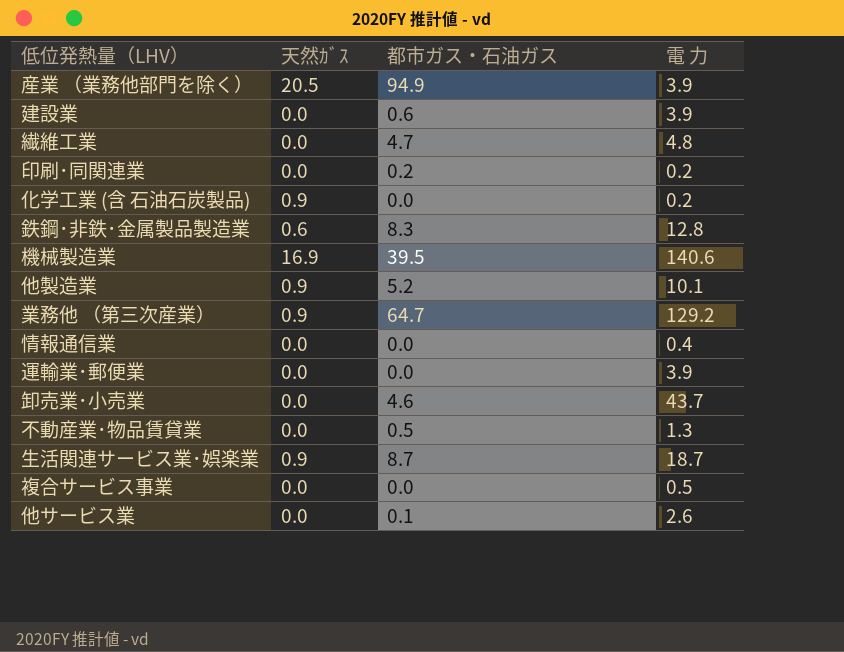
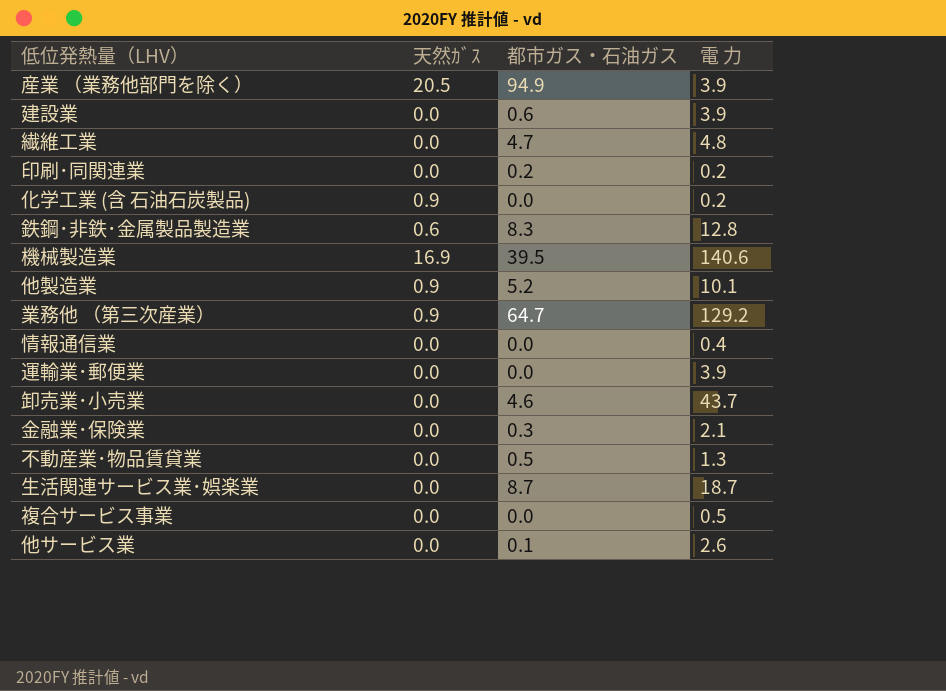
row 金融業･保険業: none -> 0.0 | 0.3 | 2.1
生活関連サービス業･娯楽業 | 天然ｶﾞｽ: 0.9 -> 0.0

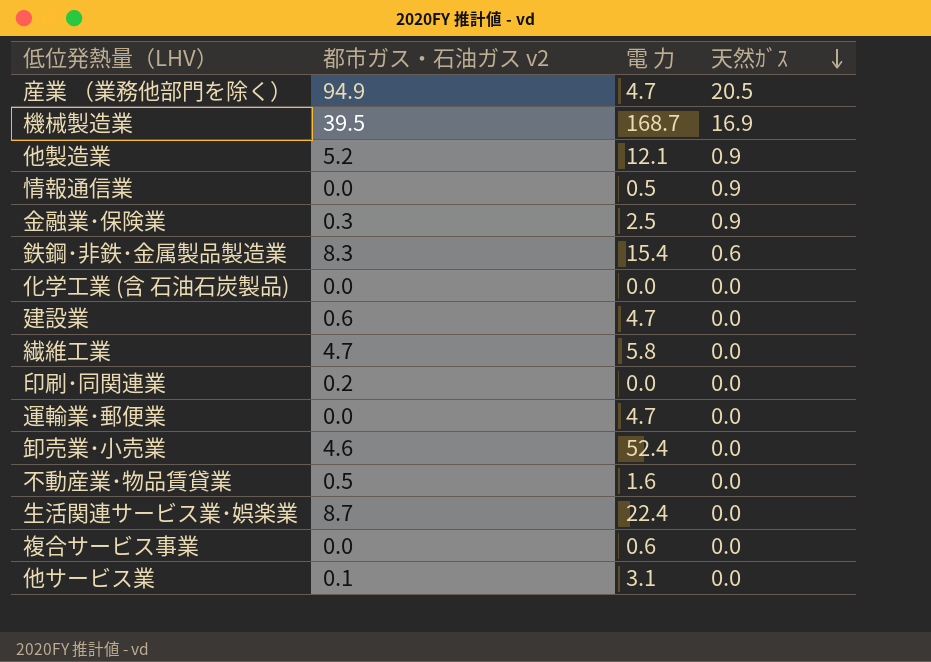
row order: none -> 天然ｶﾞｽ descending
column name: 都市ガス・石油ガス -> 都市ガス・石油ガス v2
column 天然ｶﾞｽ | position: 2 -> 4
row 業務他 （第三次産業）: 0.9 | 64.7 | 129.2 -> none
産業 （業務他部門を除く） | 電 力: 3.9 -> 4.7
機械製造業 | 電 力: 140.6 -> 168.7
他製造業 | 電 力: 10.1 -> 12.1
情報通信業 | 電 力: 0.4 -> 0.5
情報通信業 | 天然ｶﾞｽ: 0.0 -> 0.9
金融業･保険業 | 電 力: 2.1 -> 2.5
金融業･保険業 | 天然ｶﾞｽ: 0.0 -> 0.9
鉄鋼･非鉄･金属製品製造業 | 電 力: 12.8 -> 15.4
化学工業 (含 石油石炭製品) | 電 力: 0.2 -> 0.0
化学工業 (含 石油石炭製品) | 天然ｶﾞｽ: 0.9 -> 0.0
建設業 | 電 力: 3.9 -> 4.7
繊維工業 | 電 力: 4.8 -> 5.8
印刷･同関連業 | 電 力: 0.2 -> 0.0
運輸業･郵便業 | 電 力: 3.9 -> 4.7
卸売業･小売業 | 電 力: 43.7 -> 52.4
不動産業･物品賃貸業 | 電 力: 1.3 -> 1.6
生活関連サービス業･娯楽業 | 電 力: 18.7 -> 22.4
複合サービス事業 | 電 力: 0.5 -> 0.6
他サービス業 | 電 力: 2.6 -> 3.1

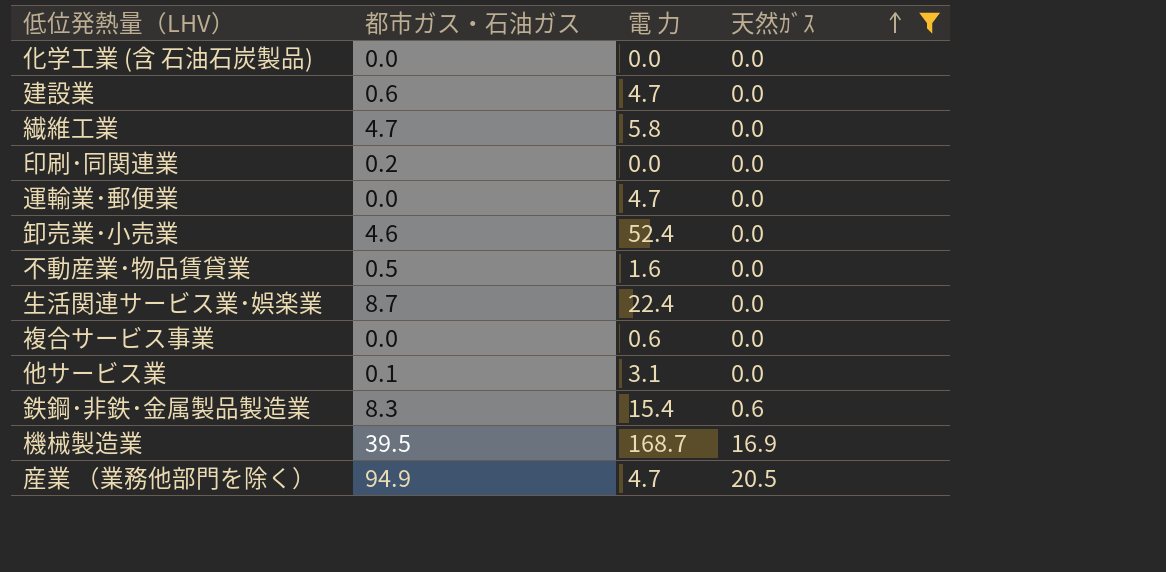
filter: none -> 天然ｶﾞｽ != 0.9
row order: 天然ｶﾞｽ descending -> 天然ｶﾞｽ ascending
column name: 都市ガス・石油ガス v2 -> 都市ガス・石油ガス

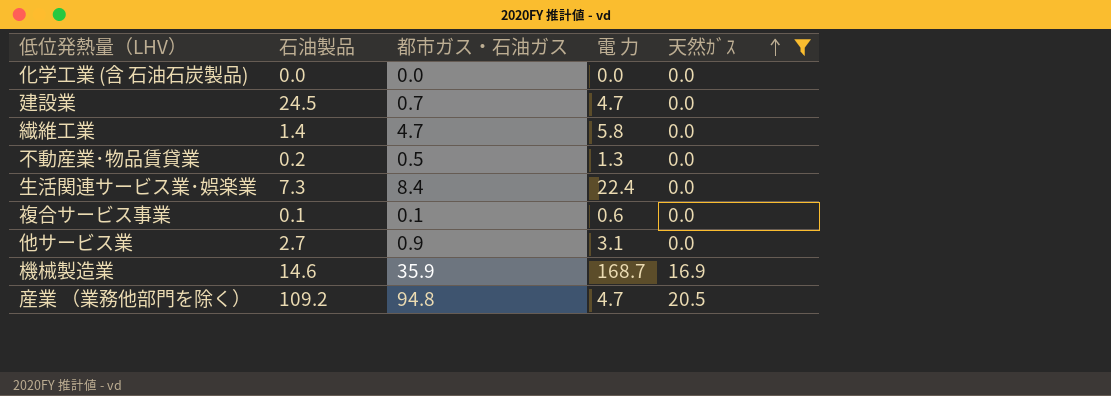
column 石油製品 | position: none -> 2
row 印刷･同関連業: 0.2 | 0.0 | 0.0 -> none
row 運輸業･郵便業: 0.0 | 4.7 | 0.0 -> none
row 卸売業･小売業: 4.6 | 52.4 | 0.0 -> none
row 鉄鋼･非鉄･金属製品製造業: 8.3 | 15.4 | 0.6 -> none
建設業 | 都市ガス・石油ガス: 0.6 -> 0.7
不動産業･物品賃貸業 | 電 力: 1.6 -> 1.3
生活関連サービス業･娯楽業 | 都市ガス・石油ガス: 8.7 -> 8.4
複合サービス事業 | 都市ガス・石油ガス: 0.0 -> 0.1
他サービス業 | 都市ガス・石油ガス: 0.1 -> 0.9
機械製造業 | 都市ガス・石油ガス: 39.5 -> 35.9
産業 （業務他部門を除く） | 都市ガス・石油ガス: 94.9 -> 94.8

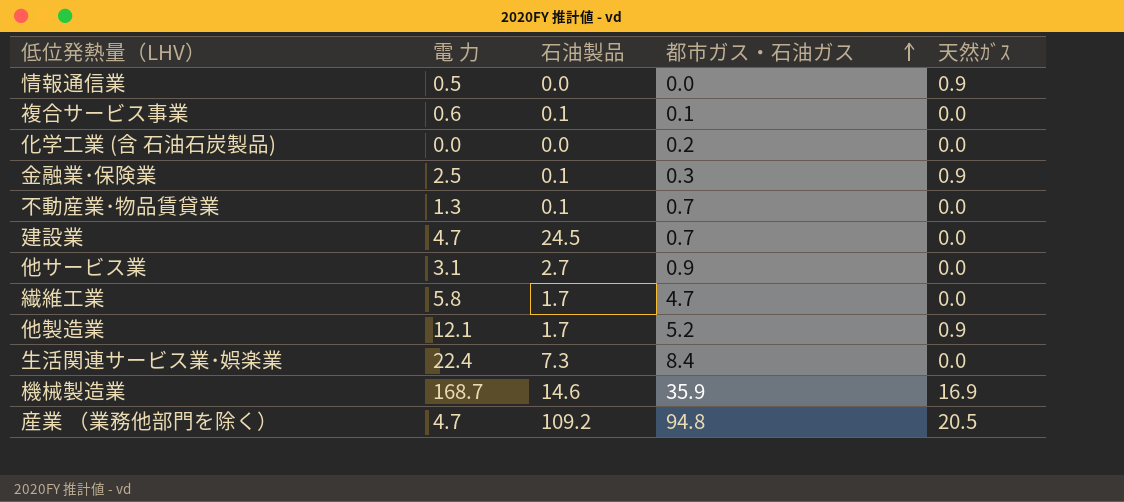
filter: 天然ｶﾞｽ != 0.9 -> none
row order: 天然ｶﾞｽ ascending -> 都市ガス・石油ガス ascending
column 電 力 | position: 4 -> 2
化学工業 (含 石油石炭製品) | 都市ガス・石油ガス: 0.0 -> 0.2
不動産業･物品賃貸業 | 石油製品: 0.2 -> 0.1
不動産業･物品賃貸業 | 都市ガス・石油ガス: 0.5 -> 0.7
繊維工業 | 石油製品: 1.4 -> 1.7

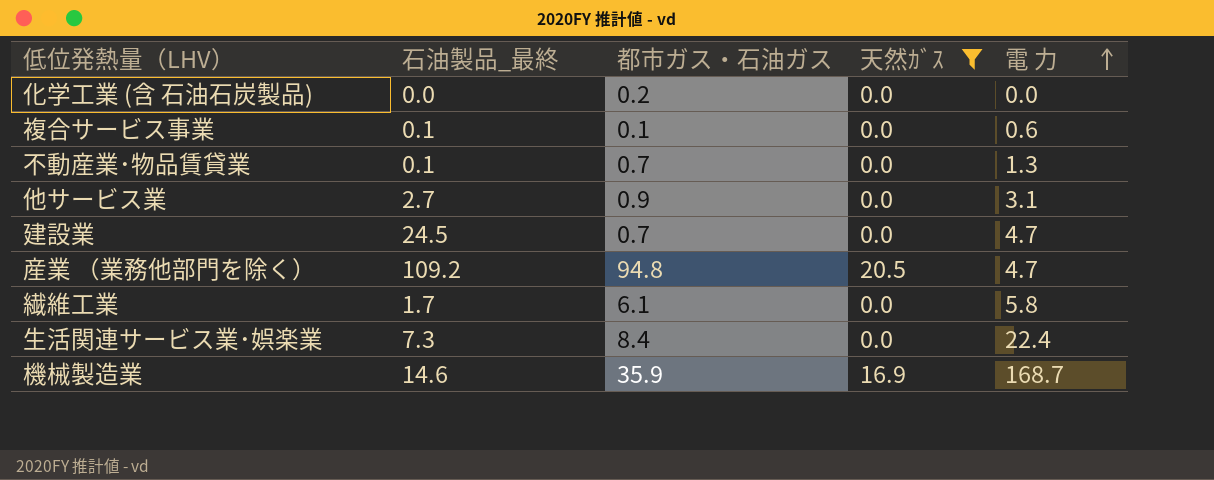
filter: none -> 天然ｶﾞｽ != 0.9
row order: 都市ガス・石油ガス ascending -> 電 力 ascending
column name: 石油製品 -> 石油製品_最終
column 電 力 | position: 2 -> 5
繊維工業 | 都市ガス・石油ガス: 4.7 -> 6.1

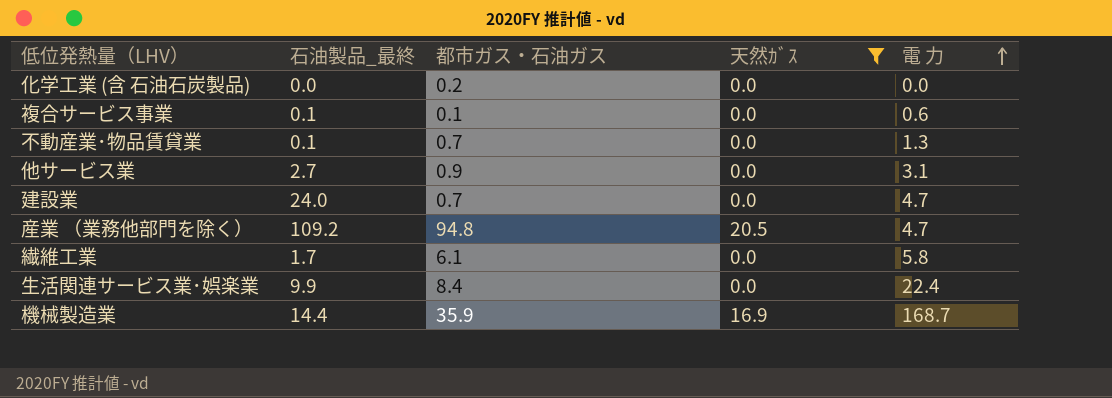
建設業 | 石油製品_最終: 24.5 -> 24.0
生活関連サービス業･娯楽業 | 石油製品_最終: 7.3 -> 9.9
機械製造業 | 石油製品_最終: 14.6 -> 14.4

